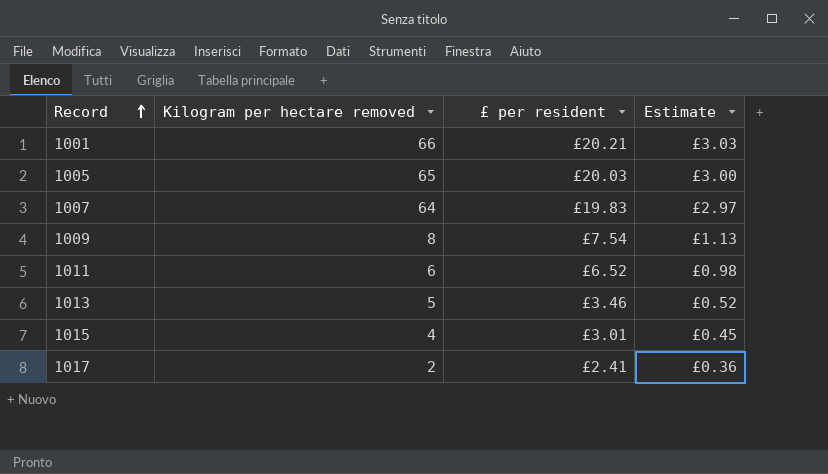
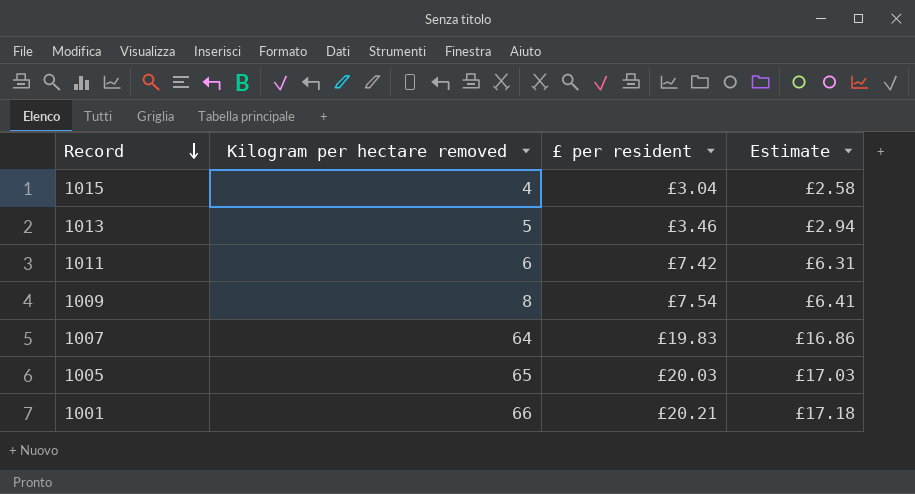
row order: Record ascending -> Record descending
column Estimate | formula: [£ per resident] * 0.15 -> [£ per resident] * 0.85
row 1017: 2 | £2.41 | £0.36 -> none
1015 | £ per resident: £3.01 -> £3.04
1011 | £ per resident: £6.52 -> £7.42

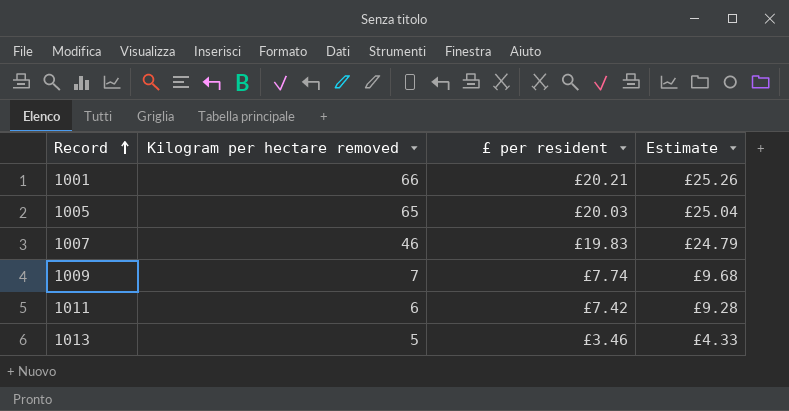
row order: Record descending -> Record ascending
column Estimate | formula: [£ per resident] * 0.85 -> [£ per resident] * 1.25
row 1015: 4 | £3.04 | £2.58 -> none
1007 | Kilogram per hectare removed: 64 -> 46
1009 | Kilogram per hectare removed: 8 -> 7
1009 | £ per resident: £7.54 -> £7.74

